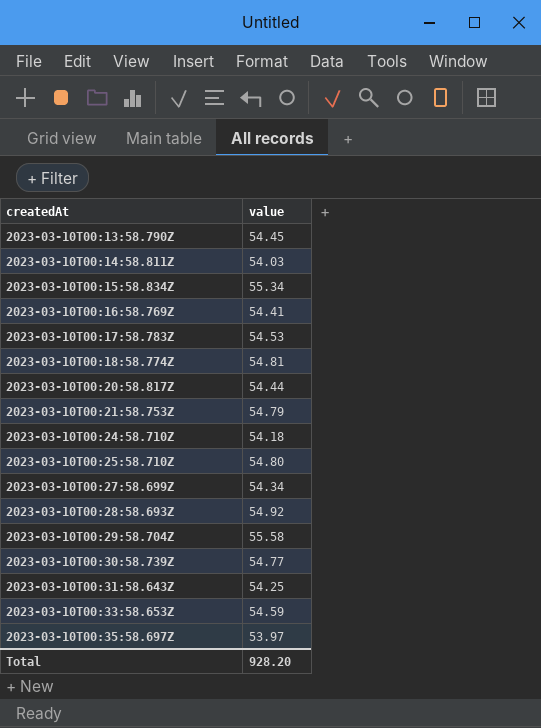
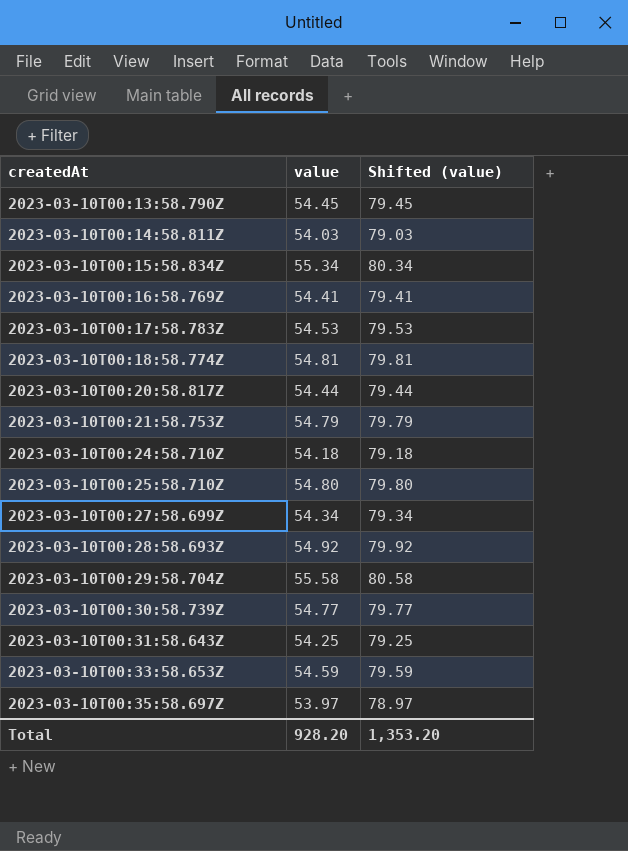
column Shifted (value) | formula: none -> [value] + 25

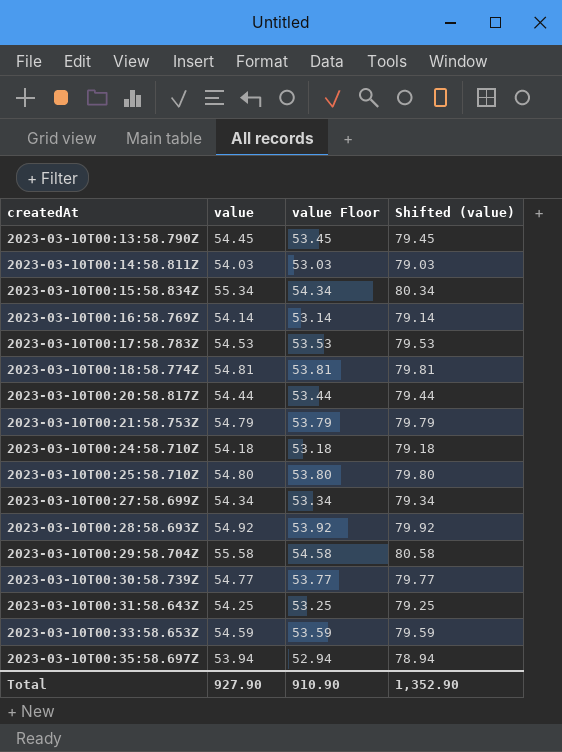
column value Floor | formula: none -> [value] - 1
2023-03-10T00:16:58.769Z | value: 54.41 -> 54.14
2023-03-10T00:16:58.769Z | Shifted (value): 79.41 -> 79.14
2023-03-10T00:35:58.697Z | value: 53.97 -> 53.94
2023-03-10T00:35:58.697Z | Shifted (value): 78.97 -> 78.94
Total | value: 928.20 -> 927.90
Total | Shifted (value): 1,353.20 -> 1,352.90

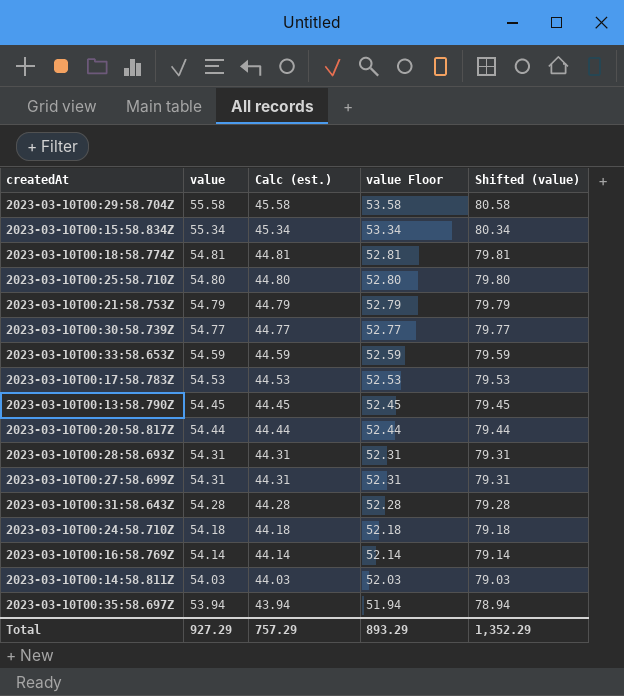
row order: createdAt ascending -> value descending
column Calc (est.) | formula: none -> [value] - 10
column value Floor | formula: [value] - 1 -> [value] - 2
2023-03-10T00:28:58.693Z | value: 54.92 -> 54.31
2023-03-10T00:28:58.693Z | Shifted (value): 79.92 -> 79.31
2023-03-10T00:27:58.699Z | value: 54.34 -> 54.31
2023-03-10T00:27:58.699Z | Shifted (value): 79.34 -> 79.31
2023-03-10T00:31:58.643Z | value: 54.25 -> 54.28
2023-03-10T00:31:58.643Z | Shifted (value): 79.25 -> 79.28
Total | value: 927.90 -> 927.29
Total | value Floor: 910.90 -> 893.29
Total | Shifted (value): 1,352.90 -> 1,352.29

